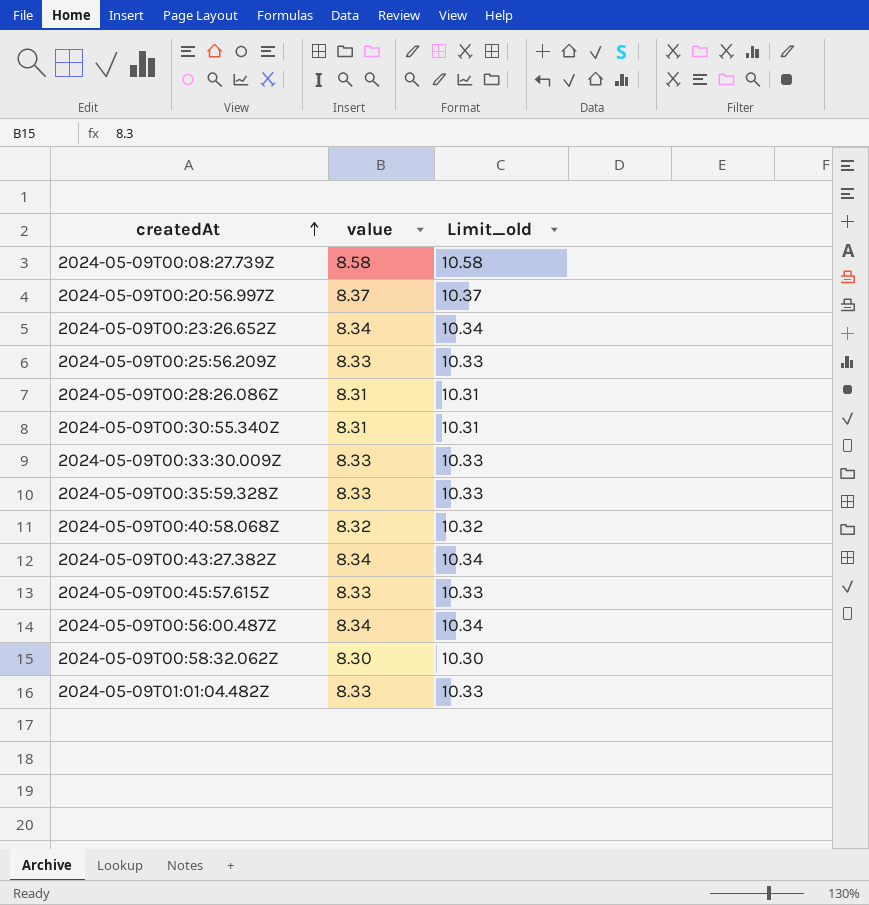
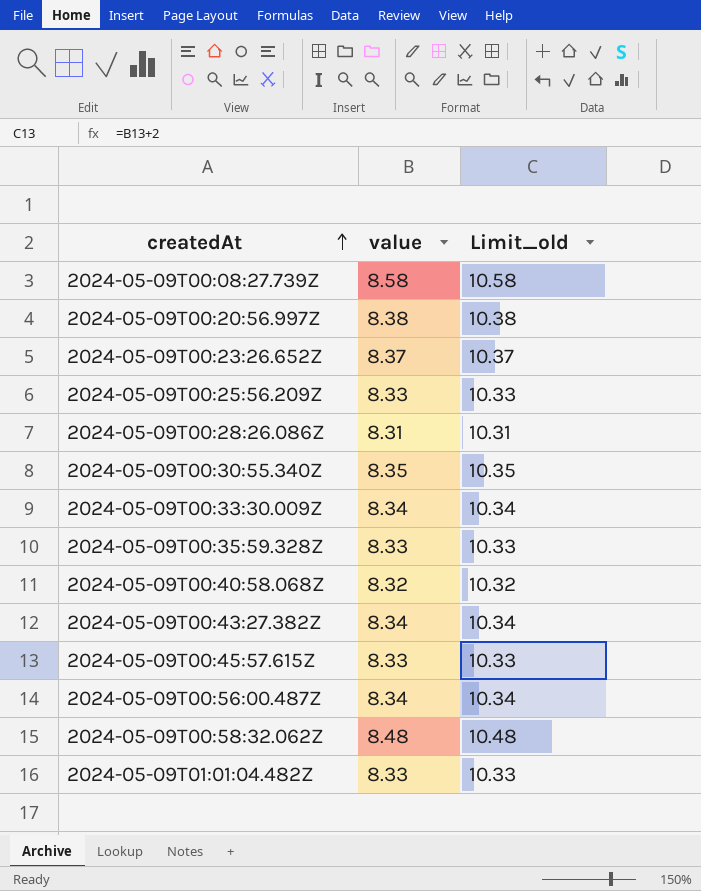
2024-05-09T00:20:56.997Z | value: 8.37 -> 8.38
2024-05-09T00:20:56.997Z | Limit_old: 10.37 -> 10.38
2024-05-09T00:23:26.652Z | value: 8.34 -> 8.37
2024-05-09T00:23:26.652Z | Limit_old: 10.34 -> 10.37
2024-05-09T00:30:55.340Z | value: 8.31 -> 8.35
2024-05-09T00:30:55.340Z | Limit_old: 10.31 -> 10.35
2024-05-09T00:33:30.009Z | value: 8.33 -> 8.34
2024-05-09T00:33:30.009Z | Limit_old: 10.33 -> 10.34
2024-05-09T00:58:32.062Z | value: 8.30 -> 8.48
2024-05-09T00:58:32.062Z | Limit_old: 10.30 -> 10.48

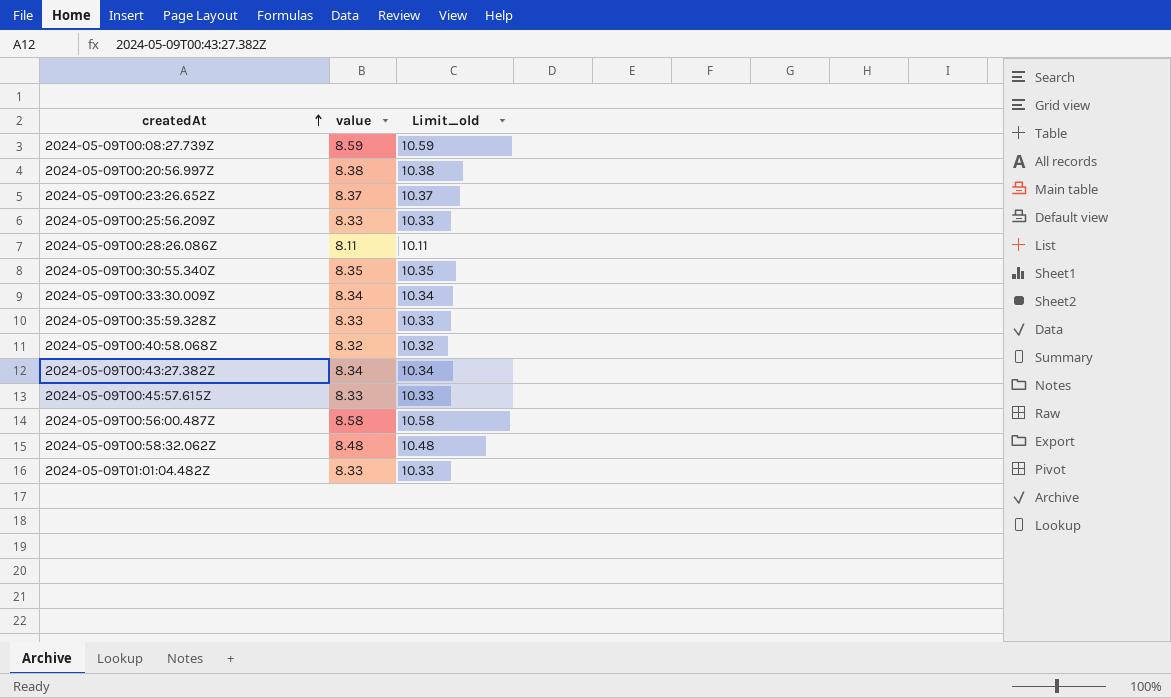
2024-05-09T00:08:27.739Z | value: 8.58 -> 8.59
2024-05-09T00:08:27.739Z | Limit_old: 10.58 -> 10.59
2024-05-09T00:28:26.086Z | value: 8.31 -> 8.11
2024-05-09T00:28:26.086Z | Limit_old: 10.31 -> 10.11
2024-05-09T00:56:00.487Z | value: 8.34 -> 8.58
2024-05-09T00:56:00.487Z | Limit_old: 10.34 -> 10.58

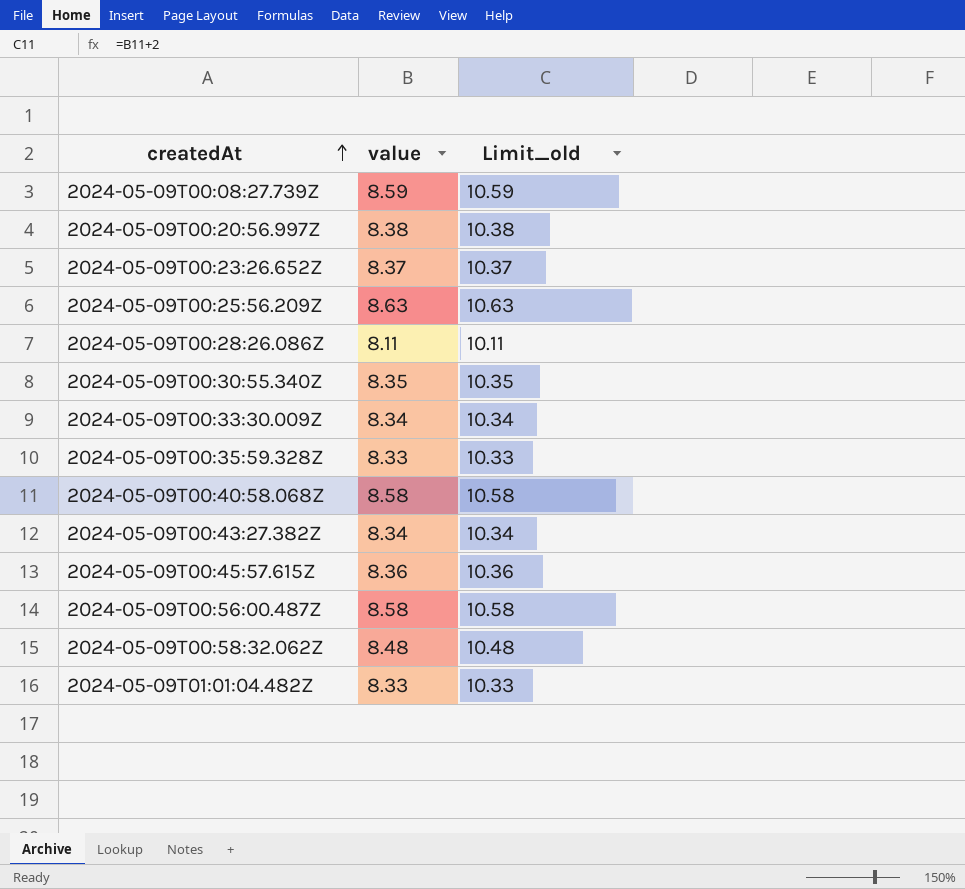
2024-05-09T00:25:56.209Z | value: 8.33 -> 8.63
2024-05-09T00:25:56.209Z | Limit_old: 10.33 -> 10.63
2024-05-09T00:40:58.068Z | value: 8.32 -> 8.58
2024-05-09T00:40:58.068Z | Limit_old: 10.32 -> 10.58
2024-05-09T00:45:57.615Z | value: 8.33 -> 8.36
2024-05-09T00:45:57.615Z | Limit_old: 10.33 -> 10.36

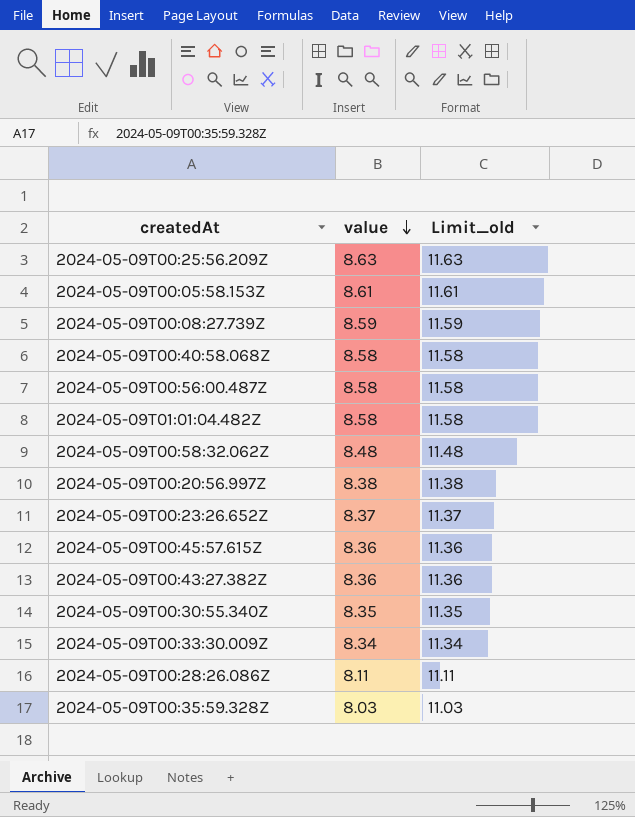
row order: createdAt ascending -> value descending
column Limit_old | formula: [value] + 2 -> [value] + 3
row 2024-05-09T00:05:58.153Z: none -> 8.61 | 11.61
2024-05-09T01:01:04.482Z | value: 8.33 -> 8.58
2024-05-09T00:43:27.382Z | value: 8.34 -> 8.36
2024-05-09T00:35:59.328Z | value: 8.33 -> 8.03

